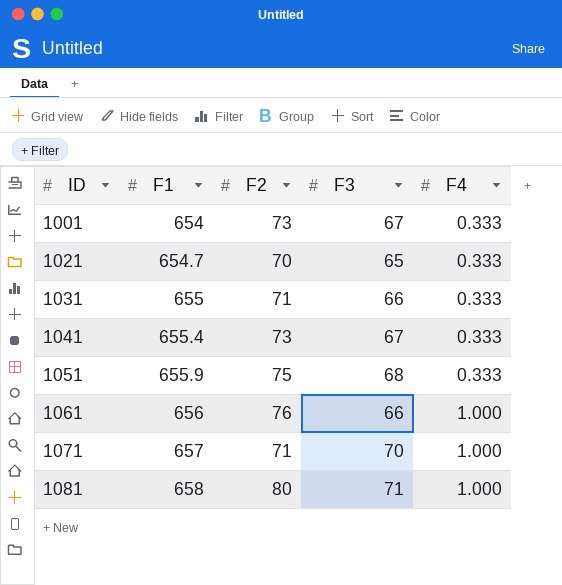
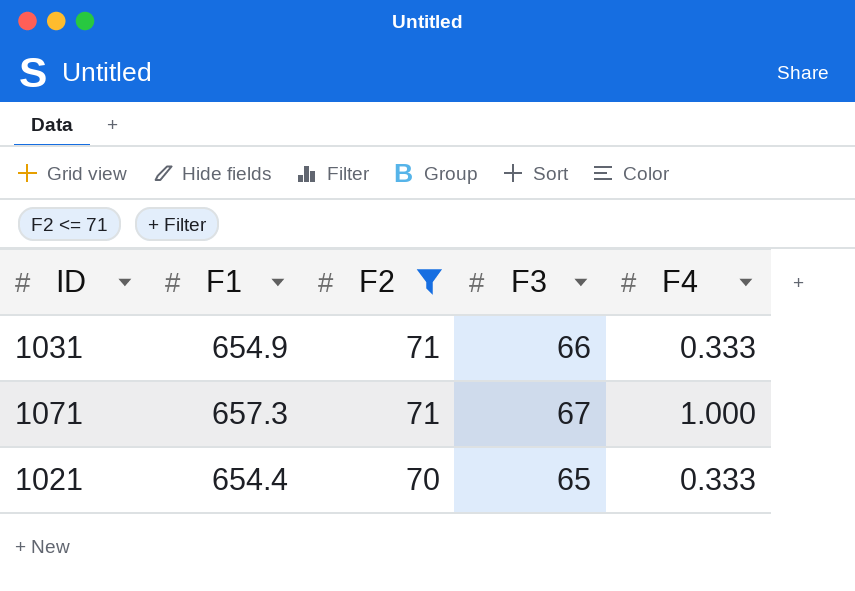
filter: none -> F2 <= 71
row order: ID ascending -> F2 descending
1031 | F1: 655 -> 654.9
1071 | F1: 657 -> 657.3
1071 | F3: 70 -> 67
1021 | F1: 654.7 -> 654.4

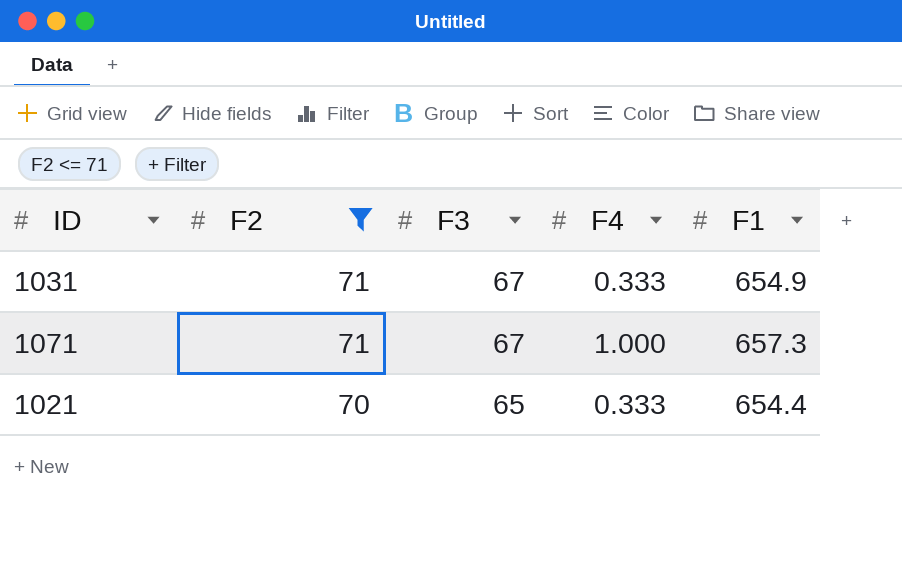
column F1 | position: 2 -> 5
1031 | F3: 66 -> 67

